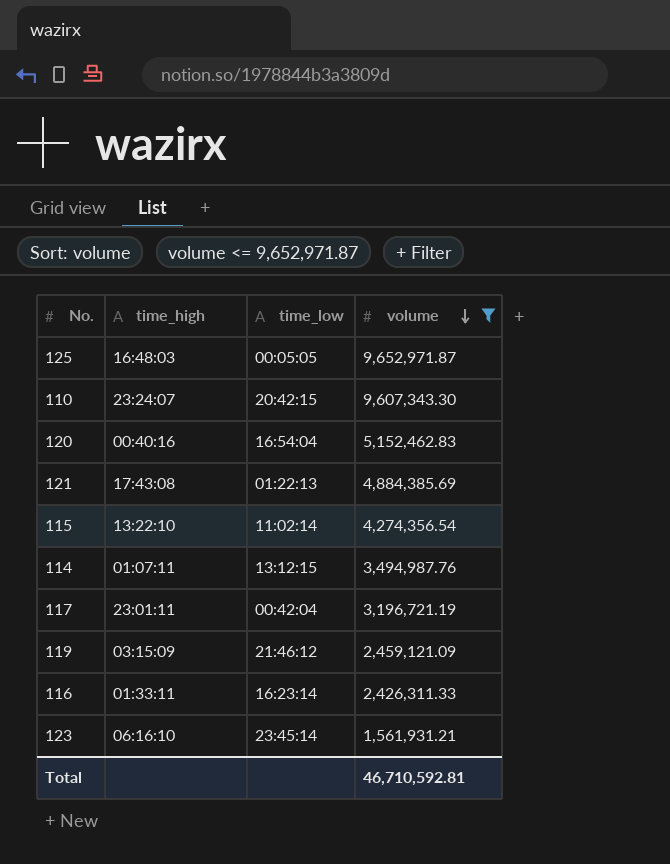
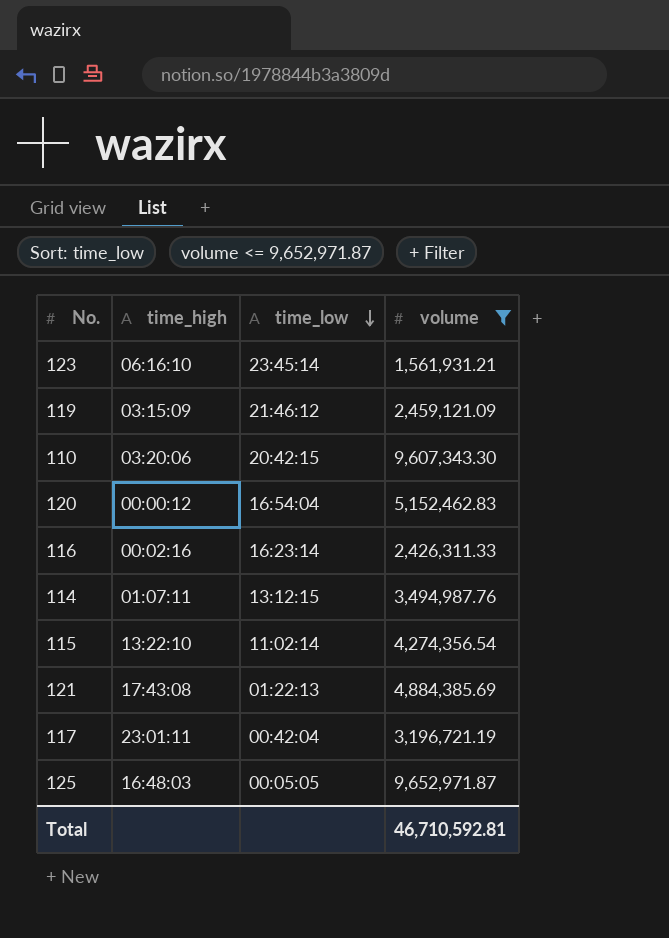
row order: volume descending -> time_low descending
110 | time_high: 23:24:07 -> 03:20:06
120 | time_high: 00:40:16 -> 00:00:12
116 | time_high: 01:33:11 -> 00:02:16

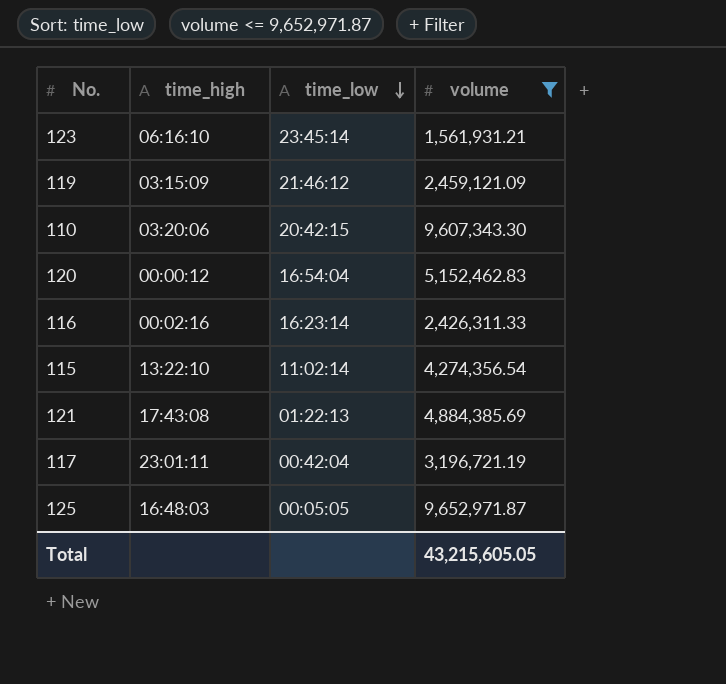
row 114: 01:07:11 | 13:12:15 | 3,494,987.76 -> none
Total | volume: 46,710,592.81 -> 43,215,605.05

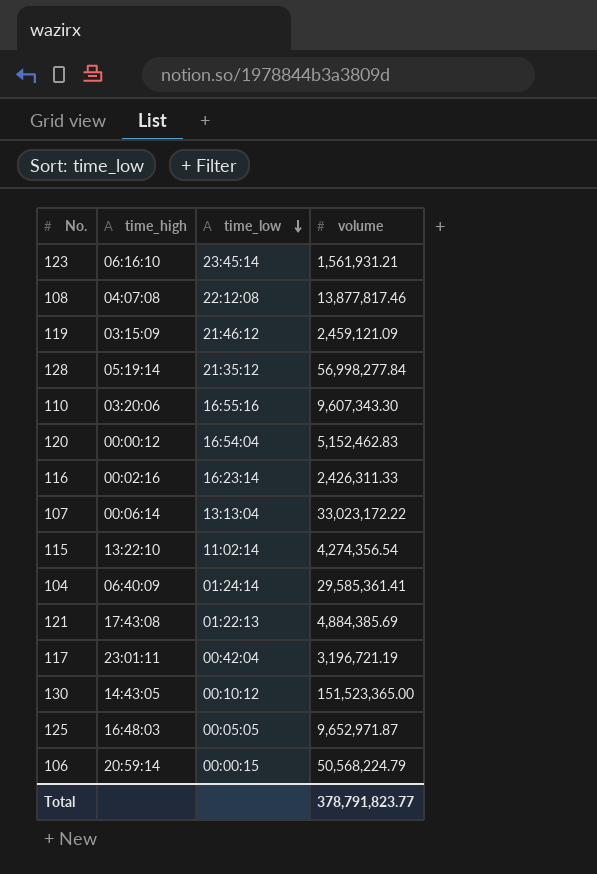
filter: volume <= 9,652,971.87 -> none
110 | time_low: 20:42:15 -> 16:55:16
Total | volume: 43,215,605.05 -> 378,791,823.77

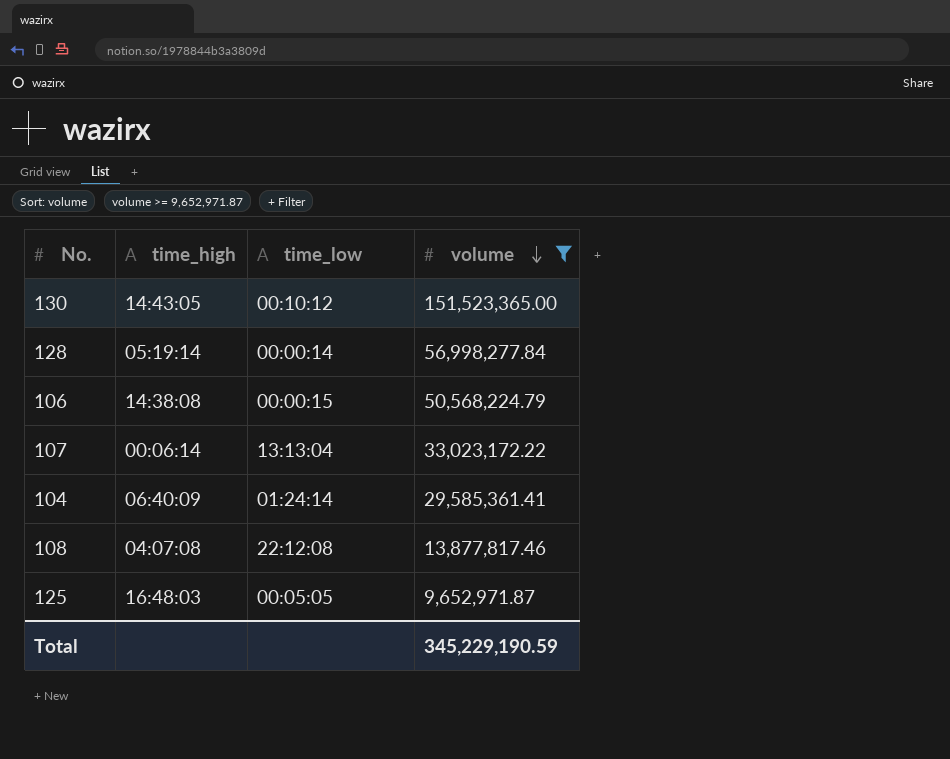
filter: none -> volume >= 9,652,971.87
row order: time_low descending -> volume descending
128 | time_low: 21:35:12 -> 00:00:14
106 | time_high: 20:59:14 -> 14:38:08
Total | volume: 378,791,823.77 -> 345,229,190.59

